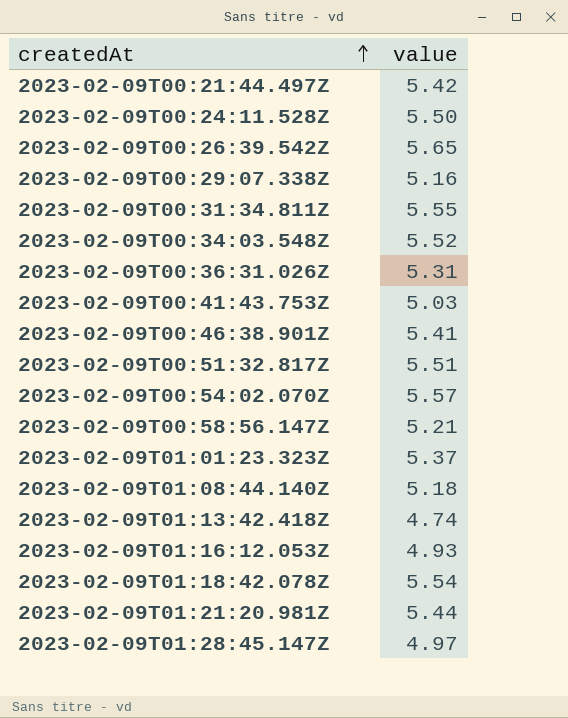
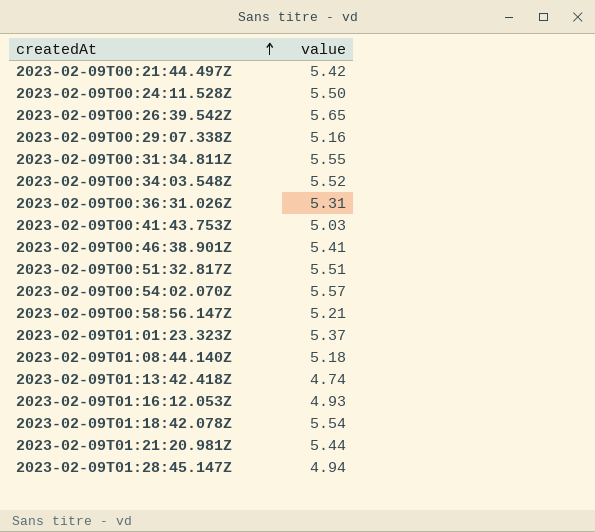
2023-02-09T01:28:45.147Z | value: 4.97 -> 4.94

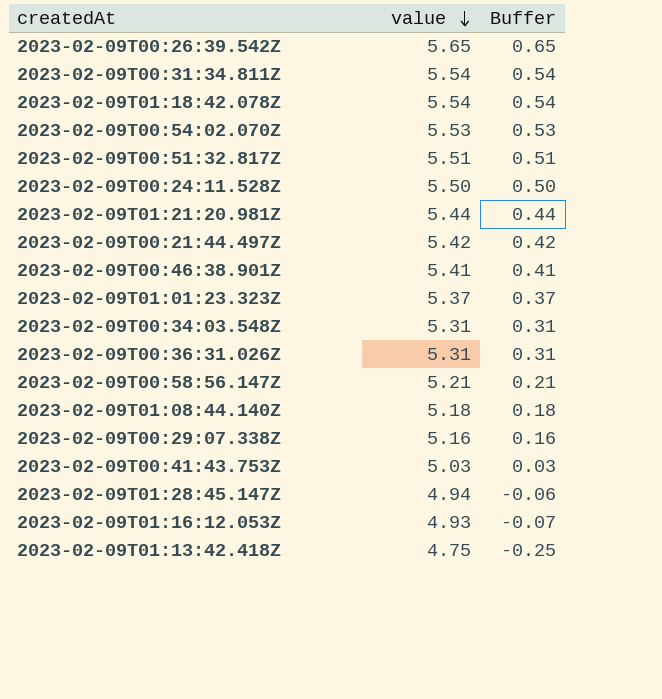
row order: createdAt ascending -> value descending
column Buffer | formula: none -> [value] - 5
2023-02-09T00:31:34.811Z | value: 5.55 -> 5.54
2023-02-09T00:54:02.070Z | value: 5.57 -> 5.53
2023-02-09T00:34:03.548Z | value: 5.52 -> 5.31
2023-02-09T01:13:42.418Z | value: 4.74 -> 4.75

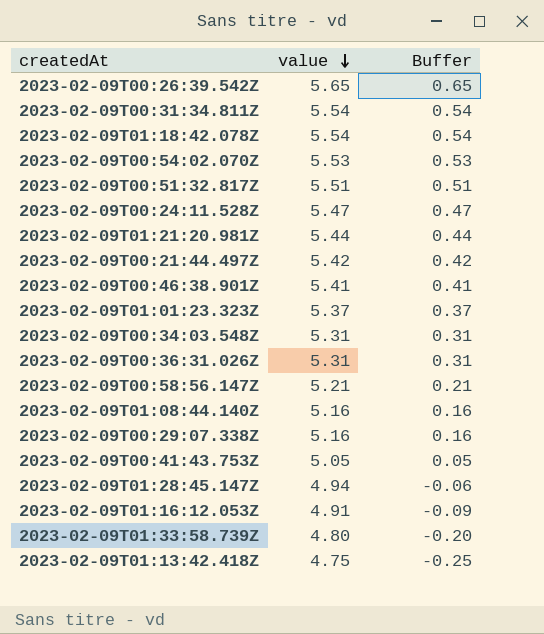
2023-02-09T00:24:11.528Z | value: 5.50 -> 5.47
2023-02-09T00:24:11.528Z | Buffer: 0.50 -> 0.47
2023-02-09T01:08:44.140Z | value: 5.18 -> 5.16
2023-02-09T01:08:44.140Z | Buffer: 0.18 -> 0.16
2023-02-09T00:41:43.753Z | value: 5.03 -> 5.05
2023-02-09T00:41:43.753Z | Buffer: 0.03 -> 0.05
2023-02-09T01:16:12.053Z | value: 4.93 -> 4.91
2023-02-09T01:16:12.053Z | Buffer: -0.07 -> -0.09
row 2023-02-09T01:33:58.739Z: none -> 4.80 | -0.20

